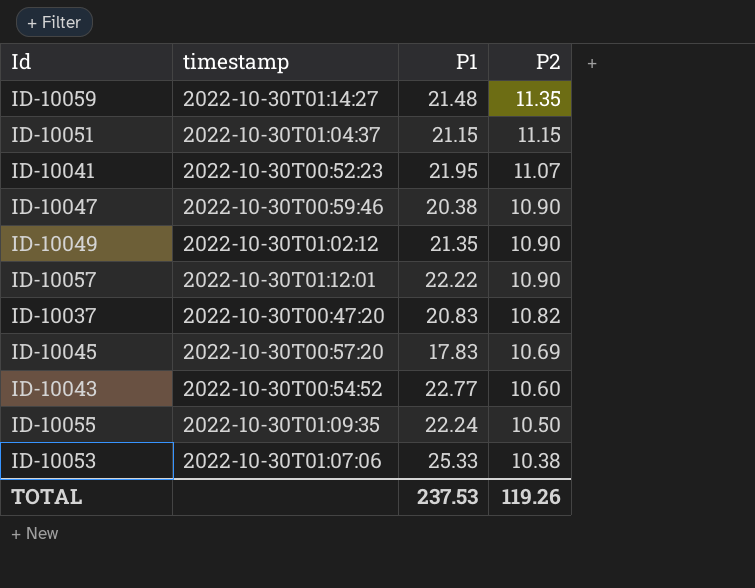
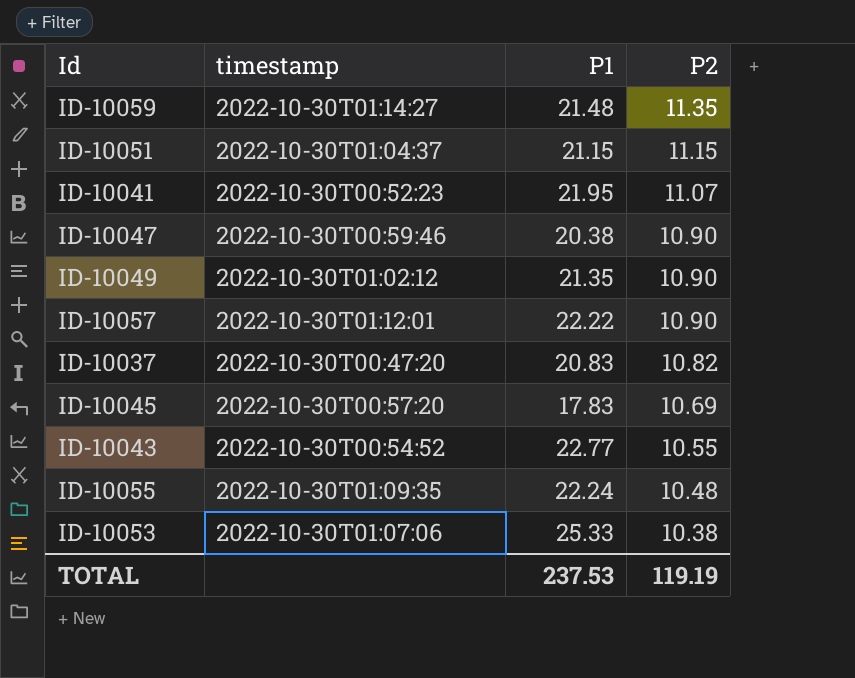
ID-10043 | P2: 10.60 -> 10.55
ID-10055 | P2: 10.50 -> 10.48
TOTAL | P2: 119.26 -> 119.19

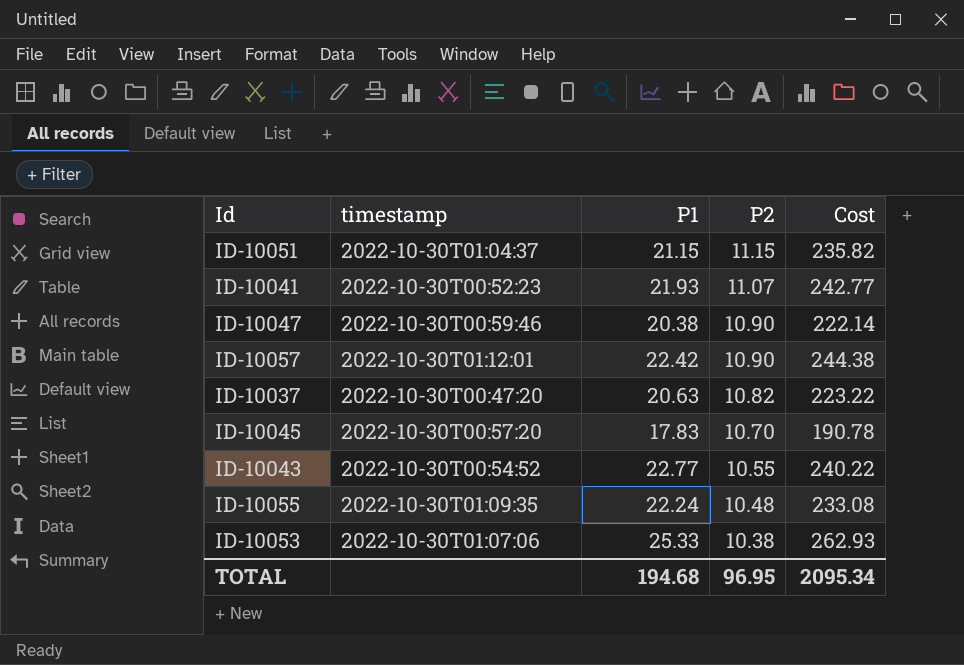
column Cost | formula: none -> [P1] * [P2]
row ID-10059: 2022-10-30T01:14:27 | 21.48 | 11.35 -> none
row ID-10049: 2022-10-30T01:02:12 | 21.35 | 10.90 -> none
ID-10041 | P1: 21.95 -> 21.93
ID-10057 | P1: 22.22 -> 22.42
ID-10037 | P1: 20.83 -> 20.63
ID-10045 | P2: 10.69 -> 10.70
TOTAL | P1: 237.53 -> 194.68
TOTAL | P2: 119.19 -> 96.95

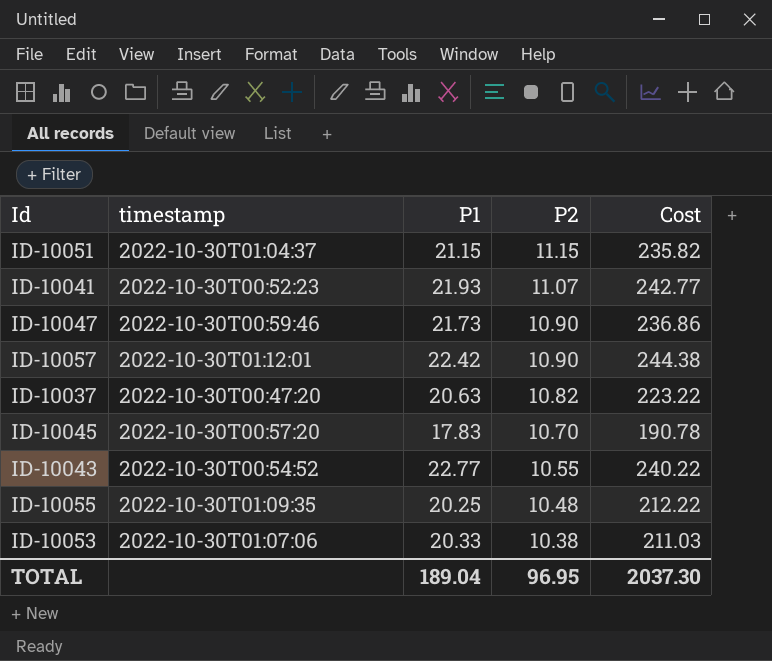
ID-10047 | P1: 20.38 -> 21.73
ID-10047 | Cost: 222.14 -> 236.86
ID-10055 | P1: 22.24 -> 20.25
ID-10055 | Cost: 233.08 -> 212.22
ID-10053 | P1: 25.33 -> 20.33
ID-10053 | Cost: 262.93 -> 211.03
TOTAL | P1: 194.68 -> 189.04
TOTAL | Cost: 2095.34 -> 2037.30

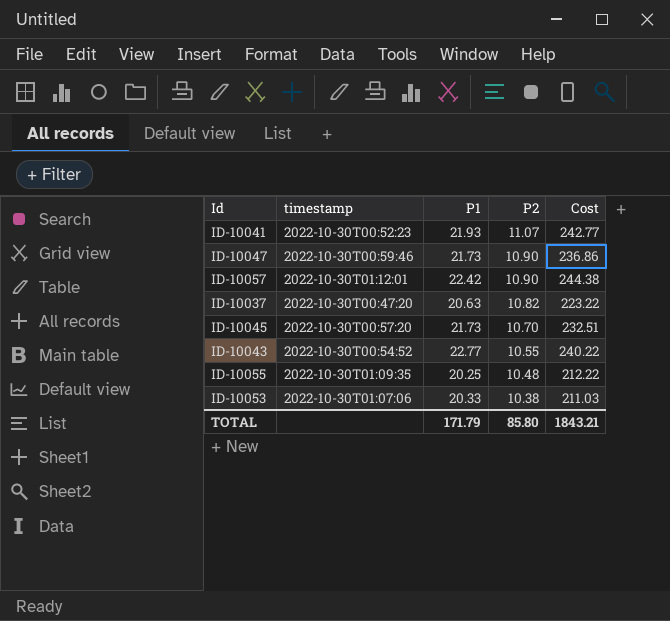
row ID-10051: 2022-10-30T01:04:37 | 21.15 | 11.15 | 235.82 -> none
ID-10045 | P1: 17.83 -> 21.73
ID-10045 | Cost: 190.78 -> 232.51
TOTAL | P1: 189.04 -> 171.79
TOTAL | P2: 96.95 -> 85.80
TOTAL | Cost: 2037.30 -> 1843.21

